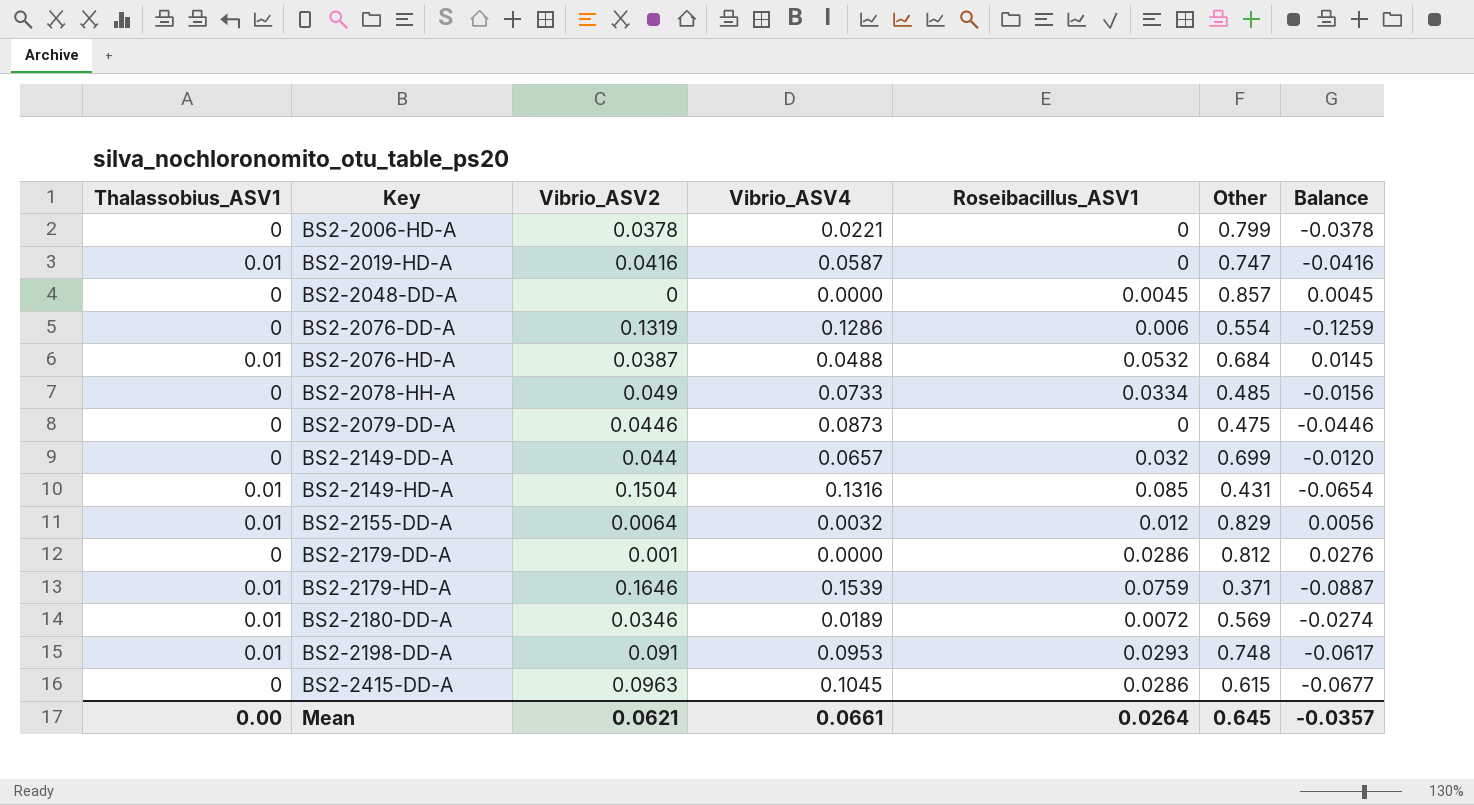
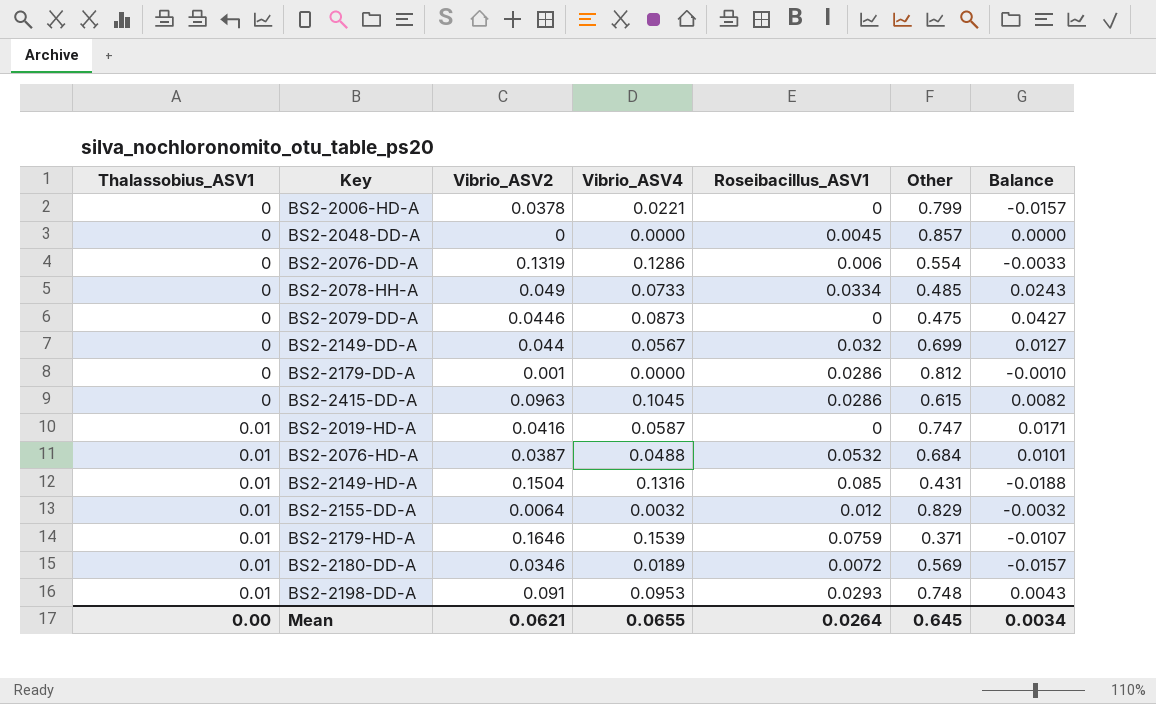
row order: Key ascending -> Thalassobius_ASV1 ascending
column Balance | formula: [Roseibacillus_ASV1] - [Vibrio_ASV2] -> [Vibrio_ASV4] - [Vibrio_ASV2]
BS2-2149-DD-A | Vibrio_ASV4: 0.0657 -> 0.0567
Mean | Vibrio_ASV4: 0.0661 -> 0.0655
Mean | Balance: -0.0357 -> 0.0034

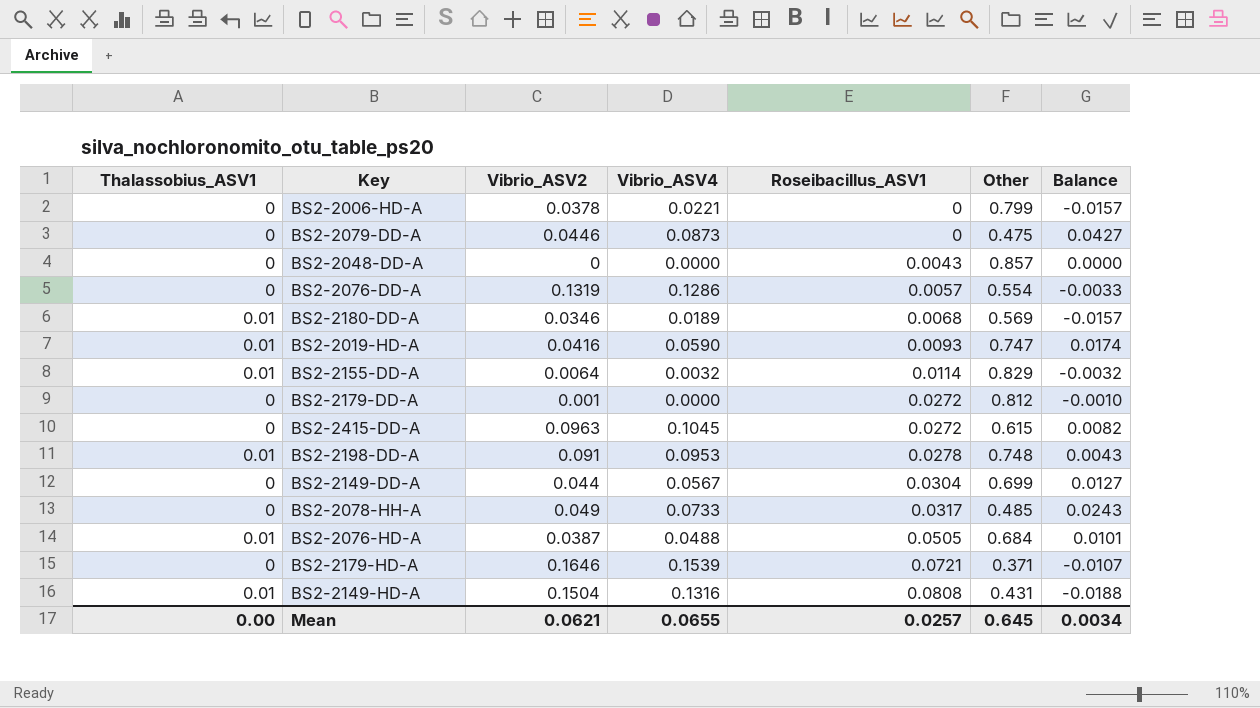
row order: Thalassobius_ASV1 ascending -> Roseibacillus_ASV1 ascending
BS2-2048-DD-A | Roseibacillus_ASV1: 0.0045 -> 0.0043
BS2-2076-DD-A | Roseibacillus_ASV1: 0.006 -> 0.0057
BS2-2180-DD-A | Roseibacillus_ASV1: 0.0072 -> 0.0068
BS2-2019-HD-A | Vibrio_ASV4: 0.0587 -> 0.0590
BS2-2019-HD-A | Roseibacillus_ASV1: 0 -> 0.0093
BS2-2019-HD-A | Balance: 0.0171 -> 0.0174
BS2-2155-DD-A | Roseibacillus_ASV1: 0.012 -> 0.0114
BS2-2179-DD-A | Roseibacillus_ASV1: 0.0286 -> 0.0272
BS2-2415-DD-A | Roseibacillus_ASV1: 0.0286 -> 0.0272
BS2-2198-DD-A | Roseibacillus_ASV1: 0.0293 -> 0.0278
BS2-2149-DD-A | Roseibacillus_ASV1: 0.032 -> 0.0304
BS2-2078-HH-A | Roseibacillus_ASV1: 0.0334 -> 0.0317
BS2-2076-HD-A | Roseibacillus_ASV1: 0.0532 -> 0.0505
BS2-2179-HD-A | Thalassobius_ASV1: 0.01 -> 0
BS2-2179-HD-A | Roseibacillus_ASV1: 0.0759 -> 0.0721
BS2-2149-HD-A | Roseibacillus_ASV1: 0.085 -> 0.0808
Mean | Roseibacillus_ASV1: 0.0264 -> 0.0257

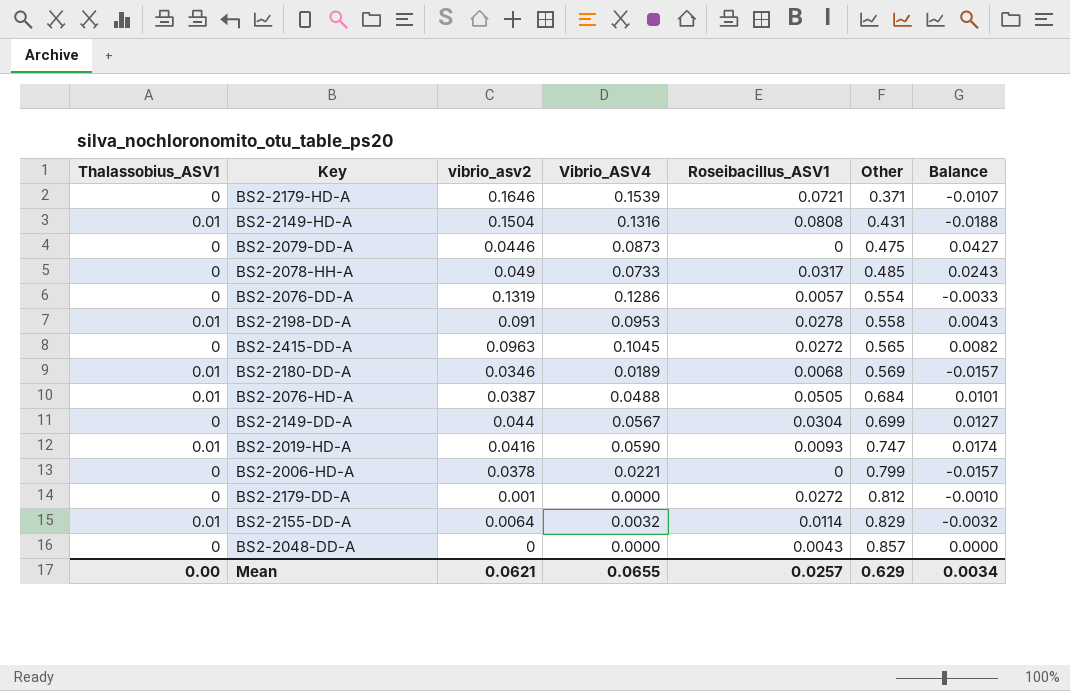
row order: Roseibacillus_ASV1 ascending -> Other ascending
column name: Vibrio_ASV2 -> vibrio_asv2
BS2-2198-DD-A | Other: 0.748 -> 0.558
BS2-2415-DD-A | Other: 0.615 -> 0.565
Mean | Other: 0.645 -> 0.629

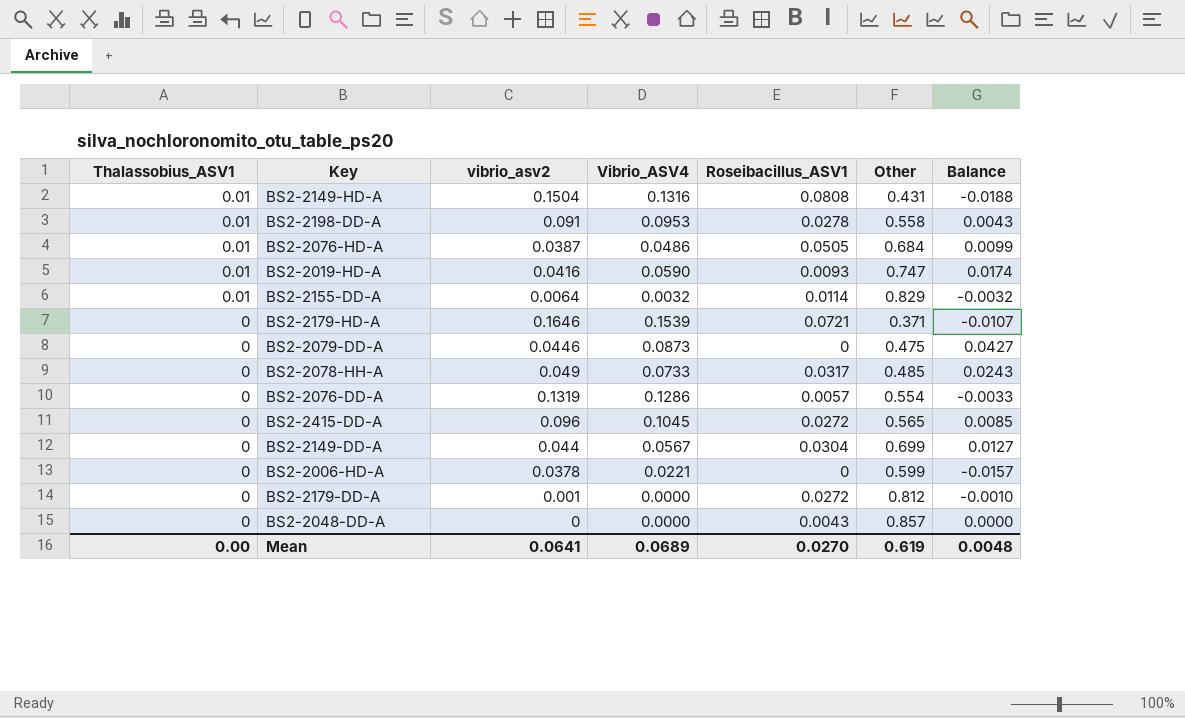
row order: Other ascending -> Thalassobius_ASV1 descending
row BS2-2180-DD-A: 0.01 | 0.0346 | 0.0189 | 0.0068 | 0.569 | -0.0157 -> none
BS2-2076-HD-A | Vibrio_ASV4: 0.0488 -> 0.0486
BS2-2076-HD-A | Balance: 0.0101 -> 0.0099
BS2-2415-DD-A | vibrio_asv2: 0.0963 -> 0.096
BS2-2415-DD-A | Balance: 0.0082 -> 0.0085
BS2-2006-HD-A | Other: 0.799 -> 0.599
Mean | vibrio_asv2: 0.0621 -> 0.0641
Mean | Vibrio_ASV4: 0.0655 -> 0.0689
Mean | Roseibacillus_ASV1: 0.0257 -> 0.0270
Mean | Other: 0.629 -> 0.619
Mean | Balance: 0.0034 -> 0.0048

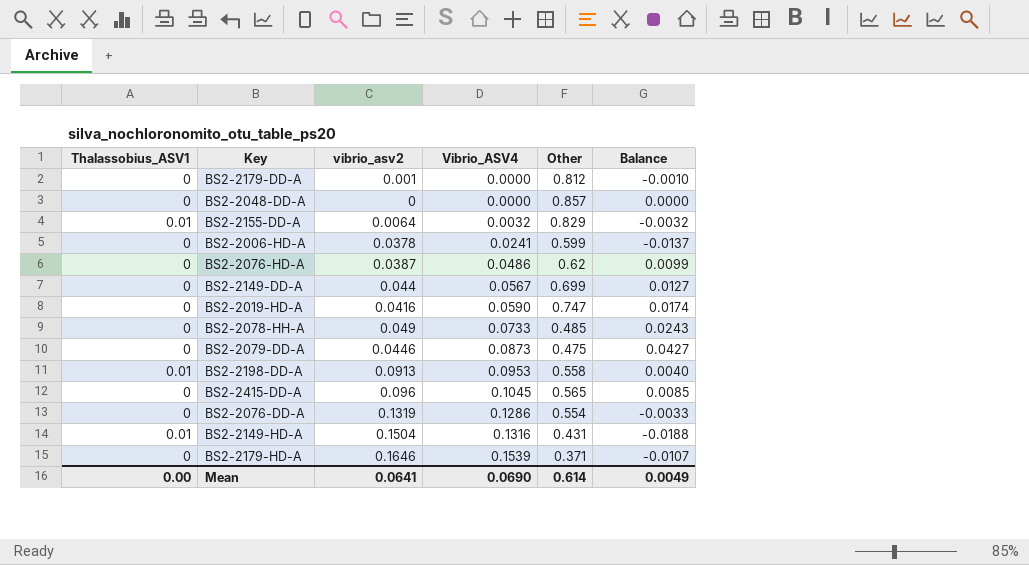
row order: Thalassobius_ASV1 descending -> Vibrio_ASV4 ascending
column Roseibacillus_ASV1 | position: 5 -> none
BS2-2006-HD-A | Vibrio_ASV4: 0.0221 -> 0.0241
BS2-2006-HD-A | Balance: -0.0157 -> -0.0137
BS2-2076-HD-A | Thalassobius_ASV1: 0.01 -> 0
BS2-2076-HD-A | Other: 0.684 -> 0.62
BS2-2019-HD-A | Thalassobius_ASV1: 0.01 -> 0
BS2-2198-DD-A | vibrio_asv2: 0.091 -> 0.0913
BS2-2198-DD-A | Balance: 0.0043 -> 0.0040
Mean | Vibrio_ASV4: 0.0689 -> 0.0690
Mean | Other: 0.619 -> 0.614
Mean | Balance: 0.0048 -> 0.0049

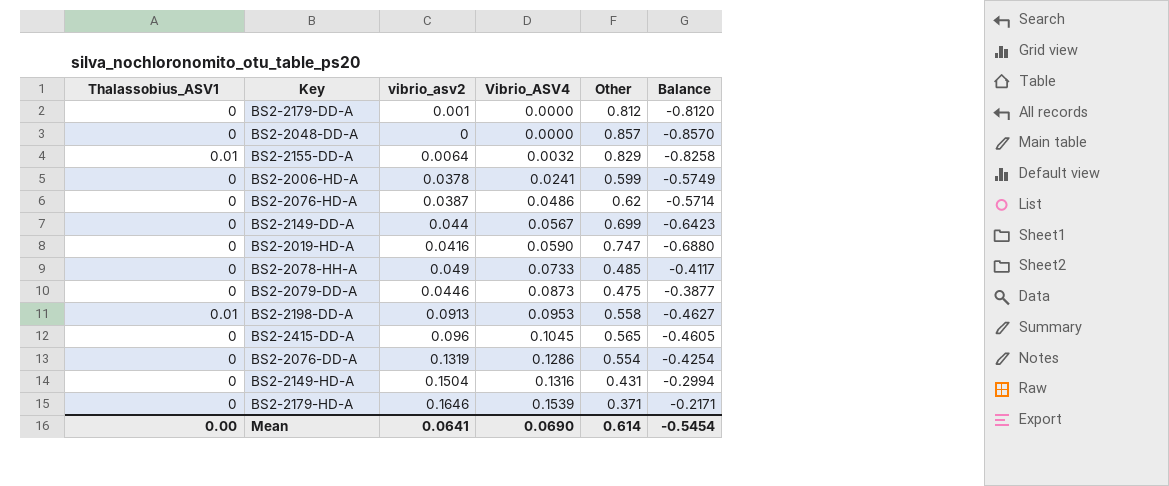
column Balance | formula: [Vibrio_ASV4] - [vibrio_asv2] -> [Vibrio_ASV4] - [Other]
BS2-2149-HD-A | Thalassobius_ASV1: 0.01 -> 0
Mean | Balance: 0.0049 -> -0.5454

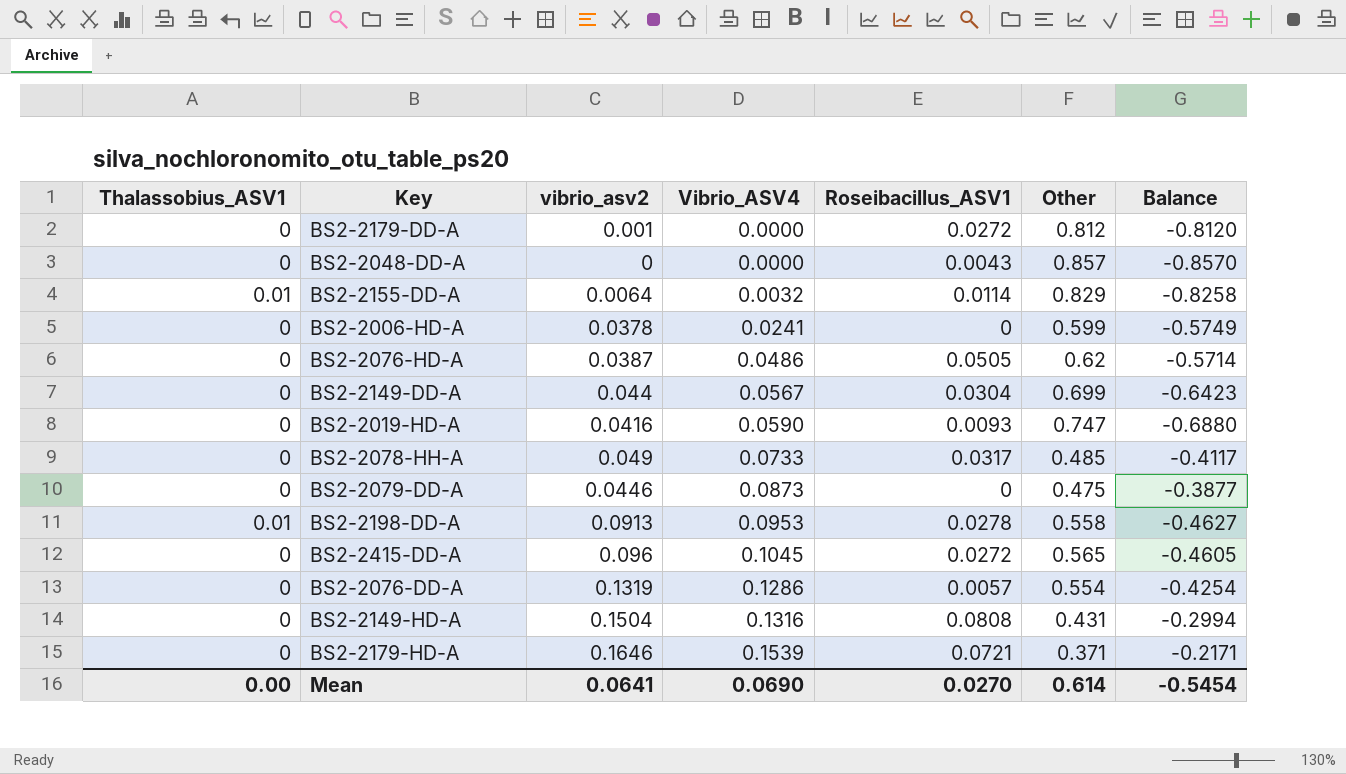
column Roseibacillus_ASV1 | position: none -> 5

